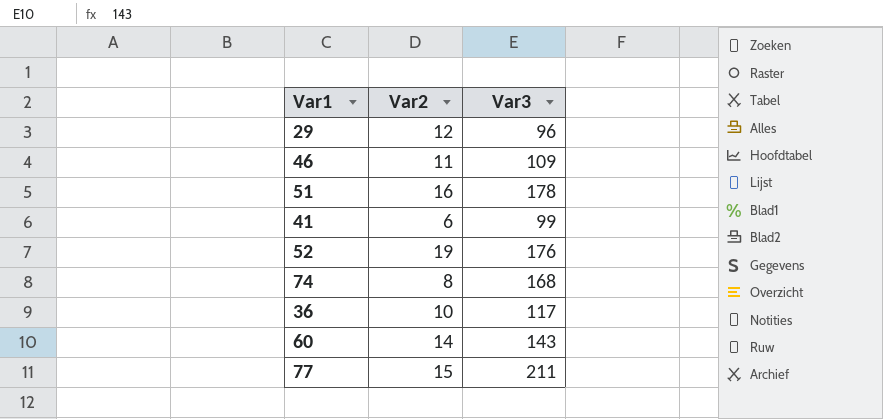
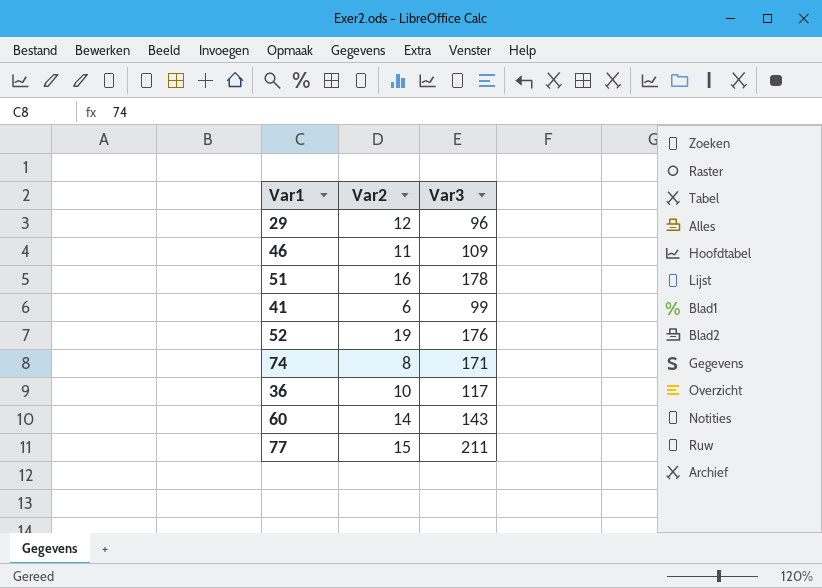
74 | Var3: 168 -> 171

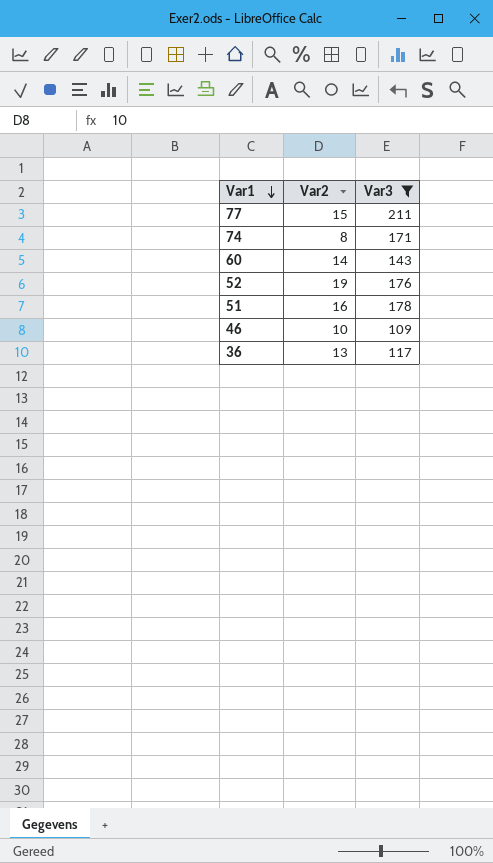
filter: none -> Var3 >= 109
row order: none -> Var1 descending
46 | Var2: 11 -> 10
36 | Var2: 10 -> 13

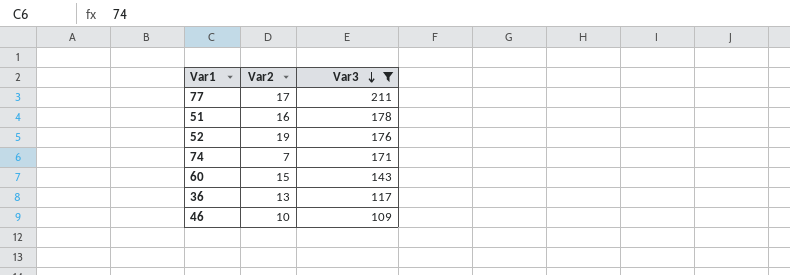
row order: Var1 descending -> Var3 descending
77 | Var2: 15 -> 17
74 | Var2: 8 -> 7
60 | Var2: 14 -> 15

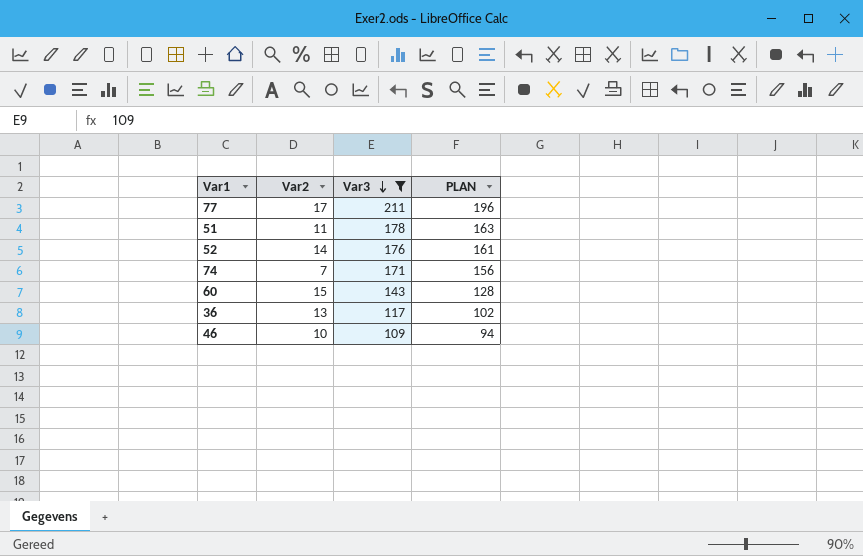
column PLAN | formula: none -> [Var3] - 15
51 | Var2: 16 -> 11
52 | Var2: 19 -> 14

